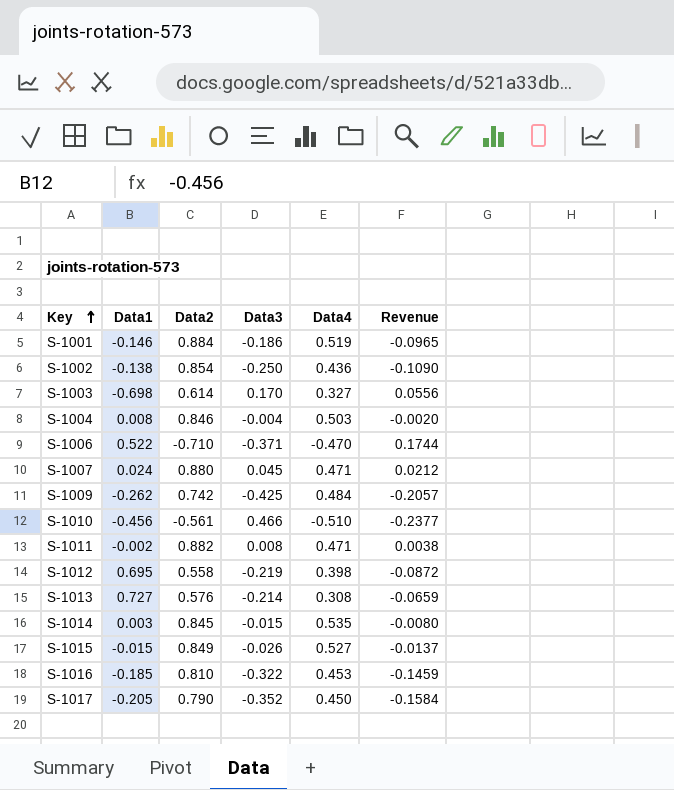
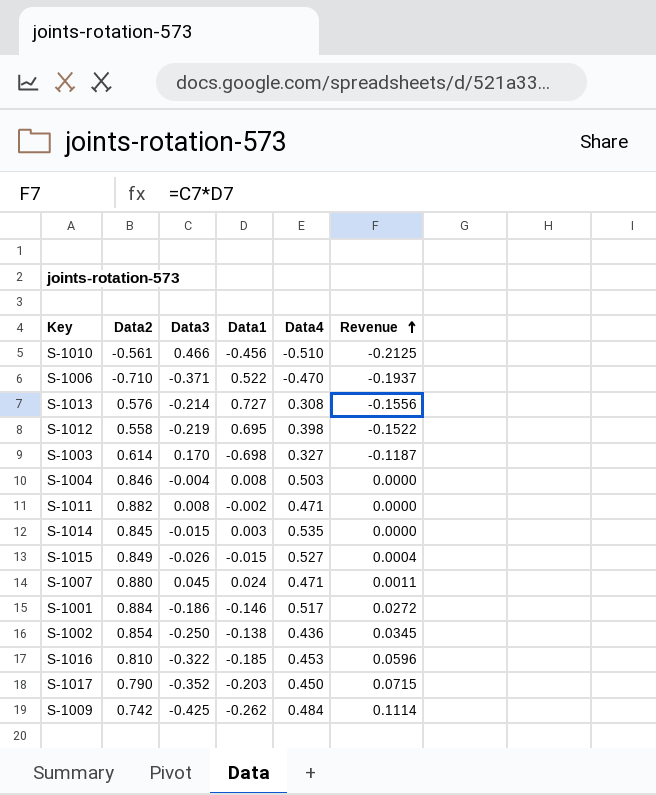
row order: Key ascending -> Revenue ascending
column Data1 | position: 2 -> 4
column Revenue | formula: [Data3] * [Data4] -> [Data3] * [Data1]
S-1001 | Data4: 0.519 -> 0.517
S-1017 | Data1: -0.205 -> -0.203

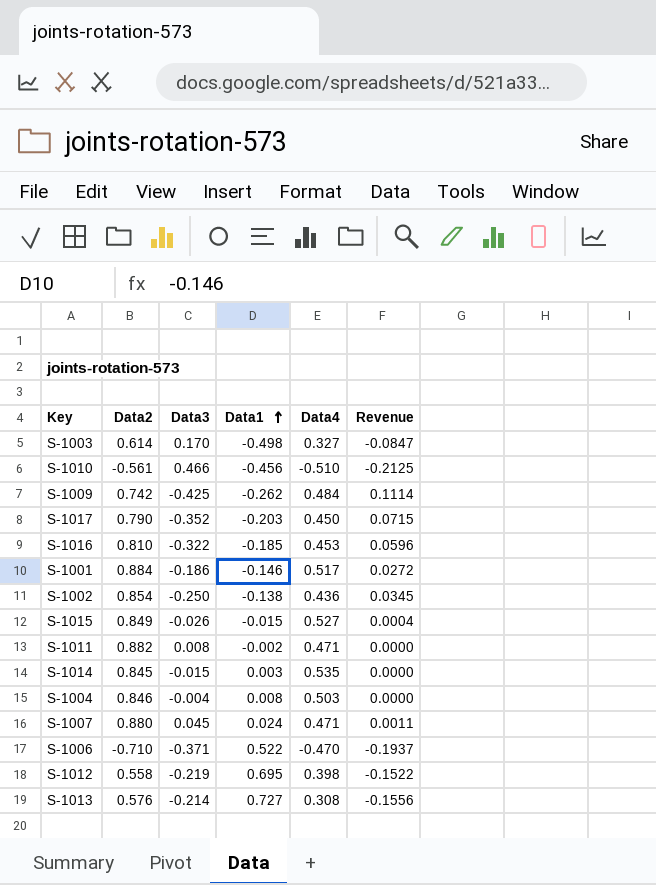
row order: Revenue ascending -> Data1 ascending
S-1003 | Data1: -0.698 -> -0.498
S-1003 | Revenue: -0.1187 -> -0.0847

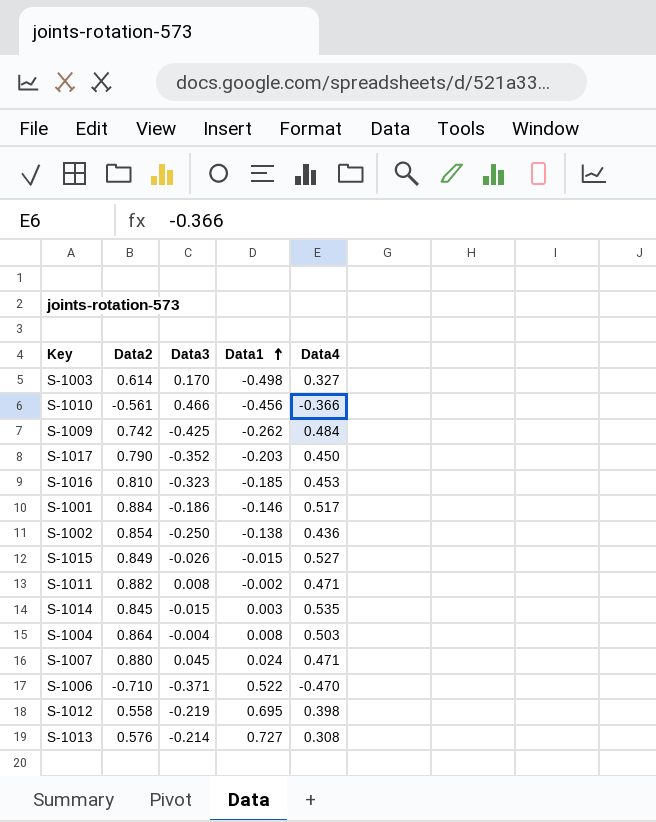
column Revenue | formula: [Data3] * [Data1] -> none
S-1010 | Data4: -0.510 -> -0.366
S-1016 | Data3: -0.322 -> -0.323
S-1004 | Data2: 0.846 -> 0.864

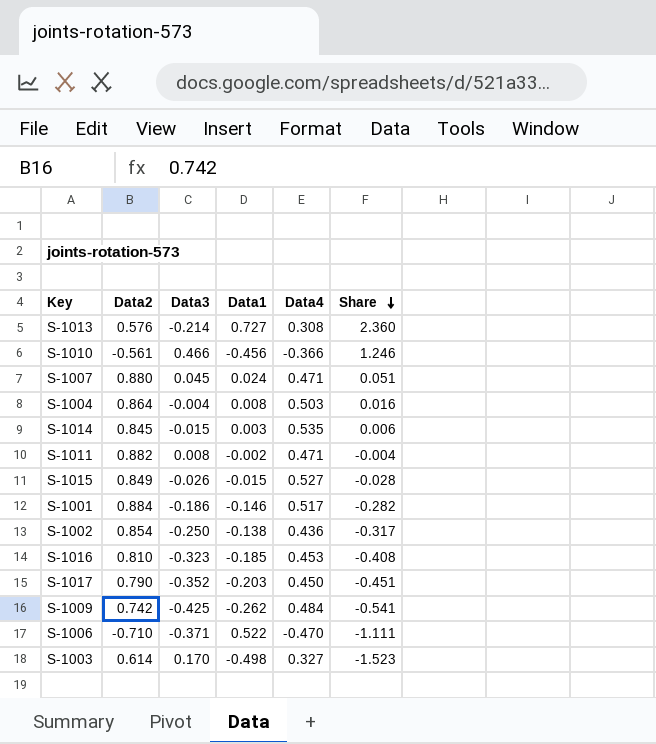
row order: Data1 ascending -> Share descending
column Share | formula: none -> [Data1] / [Data4]
row S-1012: 0.558 | -0.219 | 0.695 | 0.398 -> none

